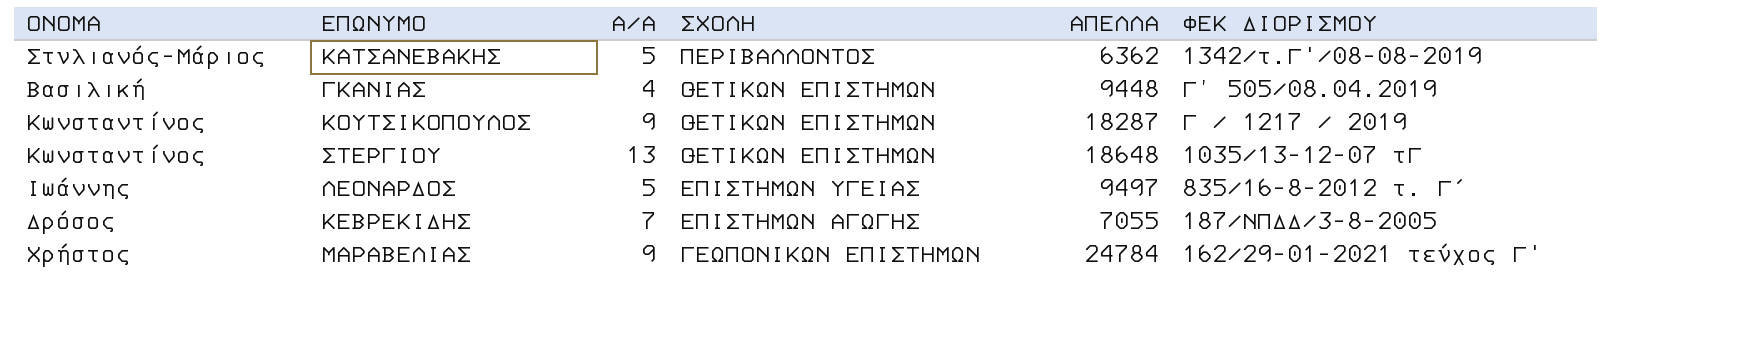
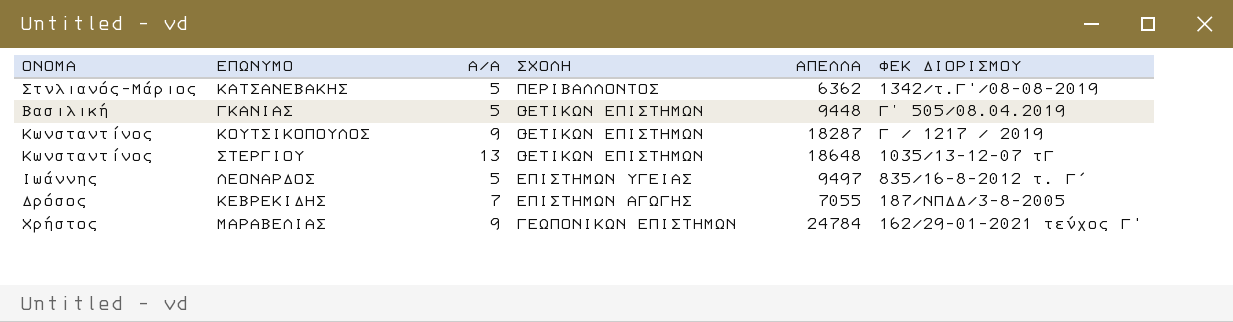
ΓΚΑΝΙΑΣ | Α/Α: 4 -> 5

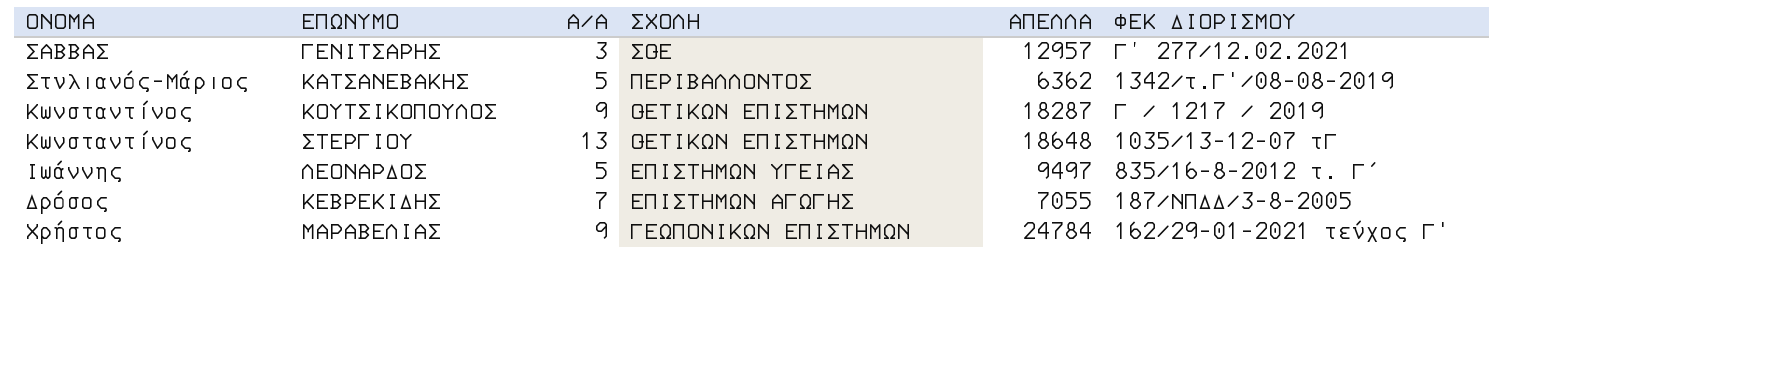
row ΓΚΑΝΙΑΣ: Βασιλική | 5 | ΘΕΤΙΚΩΝ ΕΠΙΣΤΗΜΩΝ | 9448 | Γ’ 505/08.04.2019 -> none
row ΓΕΝΙΤΣΑΡΗΣ: none -> ΣΑΒΒΑΣ | 3 | ΣΘΕ | 12957 | Γ’ 277/12.02.2021

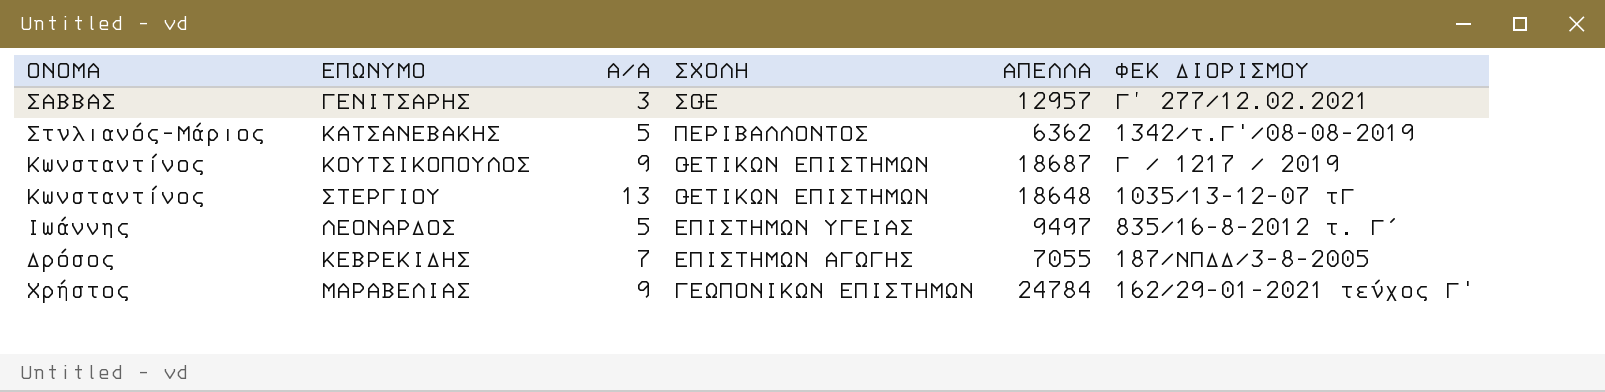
ΚΟΥΤΣΙΚΟΠΟΥΛΟΣ | ΑΠΕΛΛΑ: 18287 -> 18687

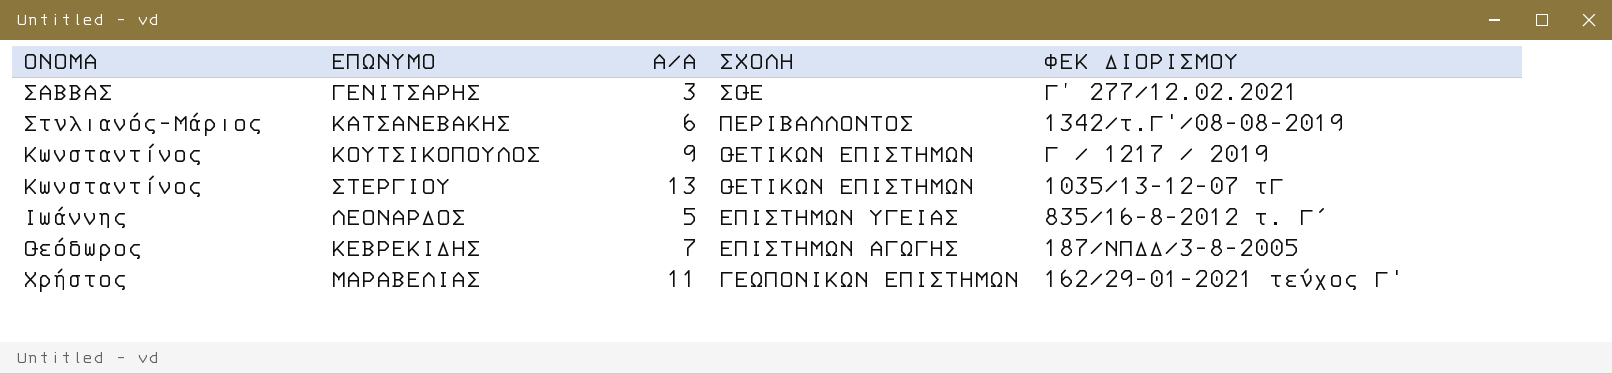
column ΑΠΕΛΛΑ | position: 5 -> none
ΚΑΤΣΑΝΕΒΑΚΗΣ | Α/Α: 5 -> 6
ΚΕΒΡΕΚΙΔΗΣ | ΟΝΟΜΑ: Δρόσος -> Θεόδωρος
ΜΑΡΑΒΕΛΙΑΣ | Α/Α: 9 -> 11

